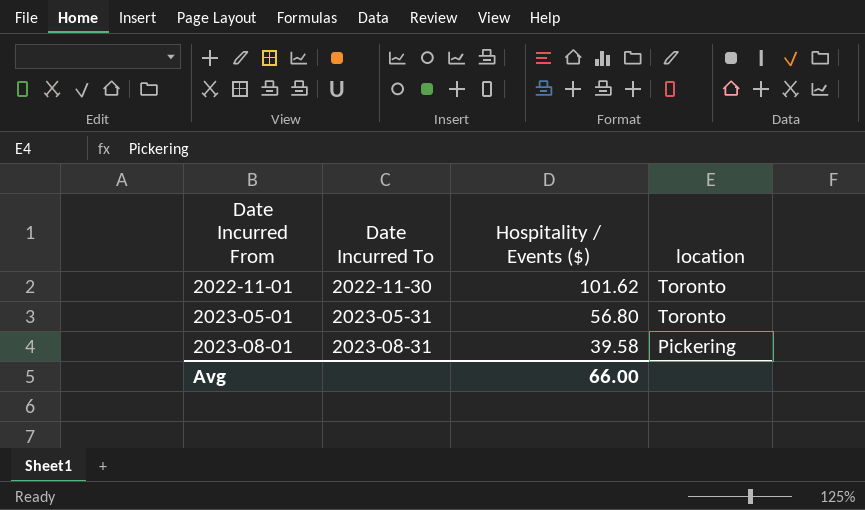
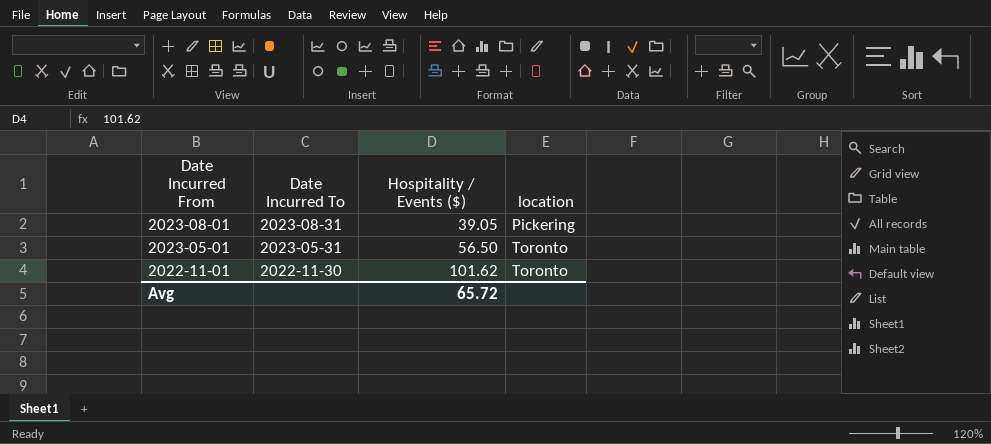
row order: Date Incurred From ascending -> Date Incurred From descending
2023-08-01 | Hospitality / Events ($): 39.58 -> 39.05
2023-05-01 | Hospitality / Events ($): 56.80 -> 56.50
Avg | Hospitality / Events ($): 66.00 -> 65.72

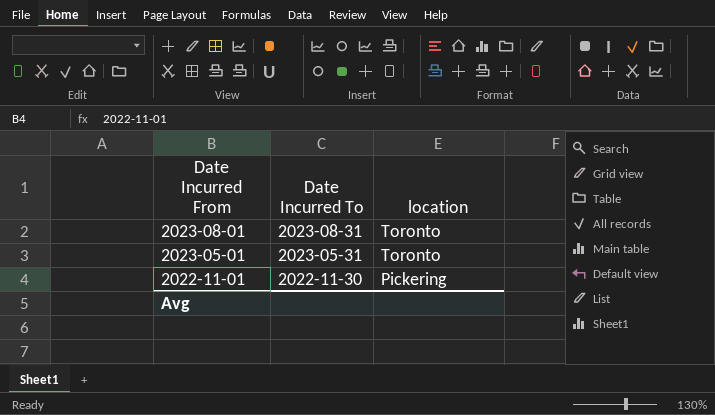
column Hospitality / Events ($) | position: 3 -> none
2023-08-01 | location: Pickering -> Toronto
2022-11-01 | location: Toronto -> Pickering

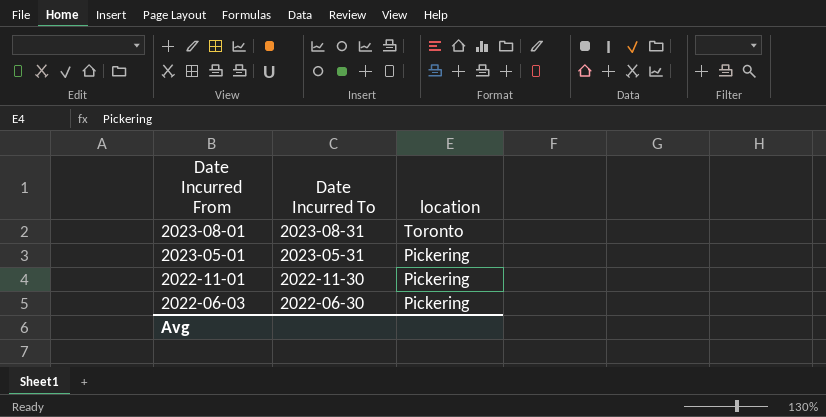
2023-05-01 | location: Toronto -> Pickering
row 2022-06-03: none -> 2022-06-30 | Pickering

